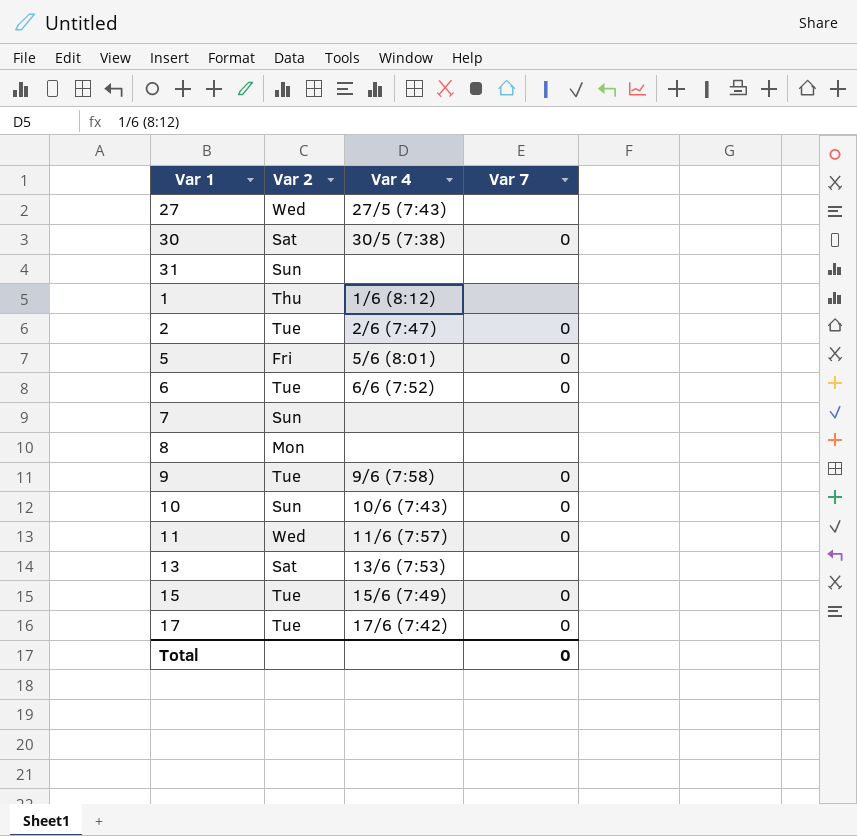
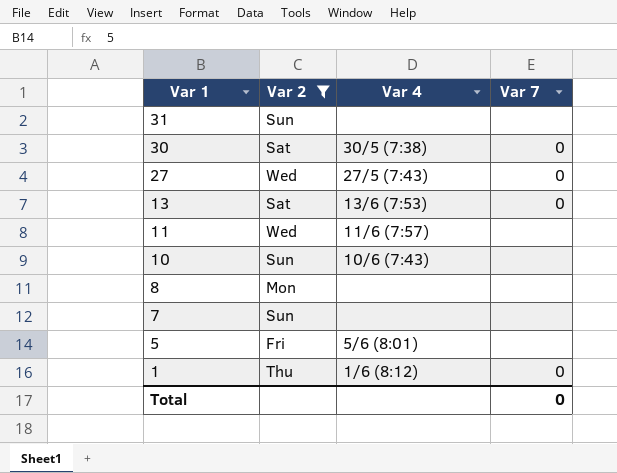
filter: none -> Var 2 != Tue
row order: none -> Var 1 descending
27 | Var 7: none -> 0
13 | Var 7: none -> 0
11 | Var 7: 0 -> none
10 | Var 7: 0 -> none
5 | Var 7: 0 -> none
1 | Var 7: none -> 0

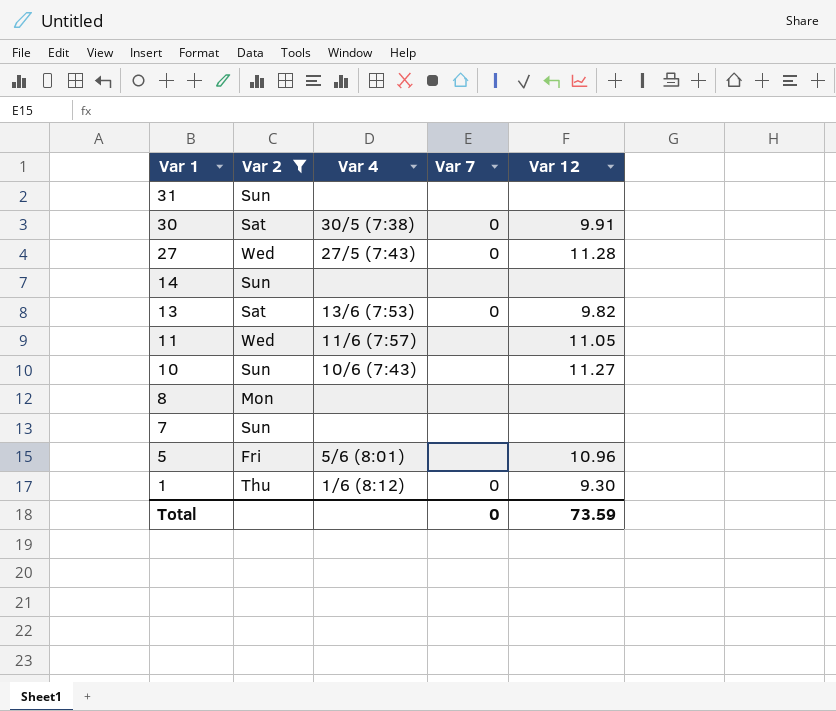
column Var 12 | position: none -> 5
row 14: none -> Sun | none | none | none

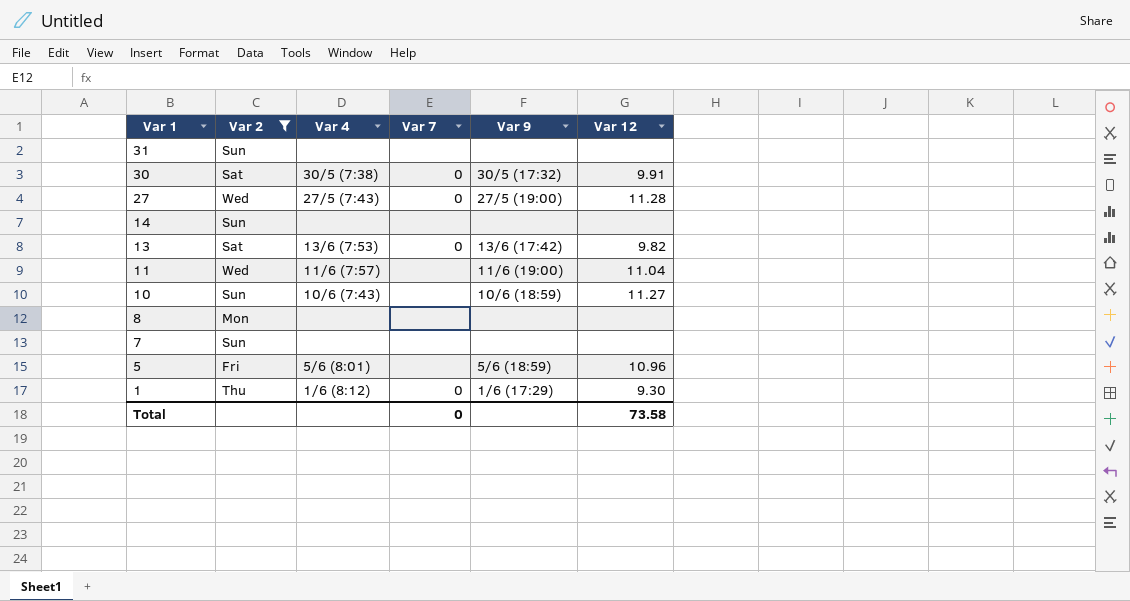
column Var 9 | position: none -> 5
11 | Var 12: 11.05 -> 11.04
Total | Var 12: 73.59 -> 73.58

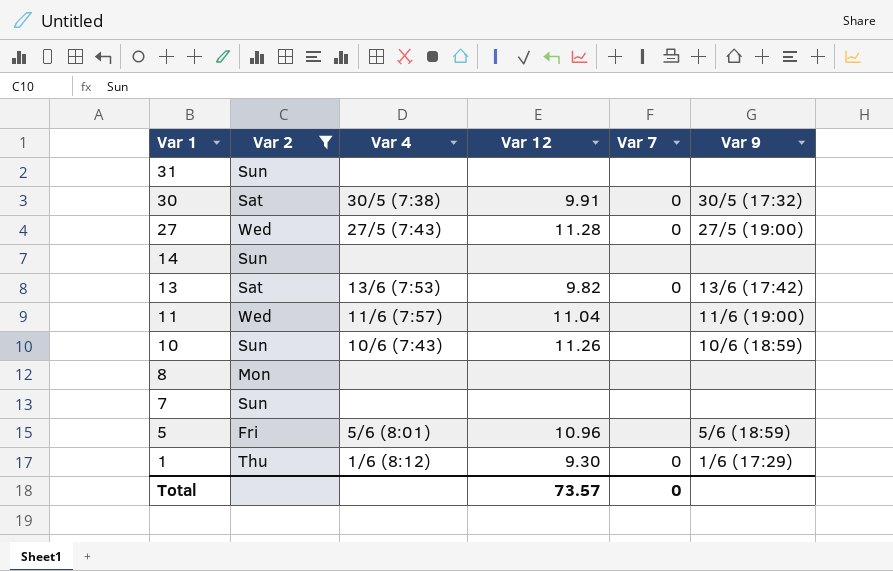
column Var 12 | position: 6 -> 4
10 | Var 12: 11.27 -> 11.26
Total | Var 12: 73.58 -> 73.57

